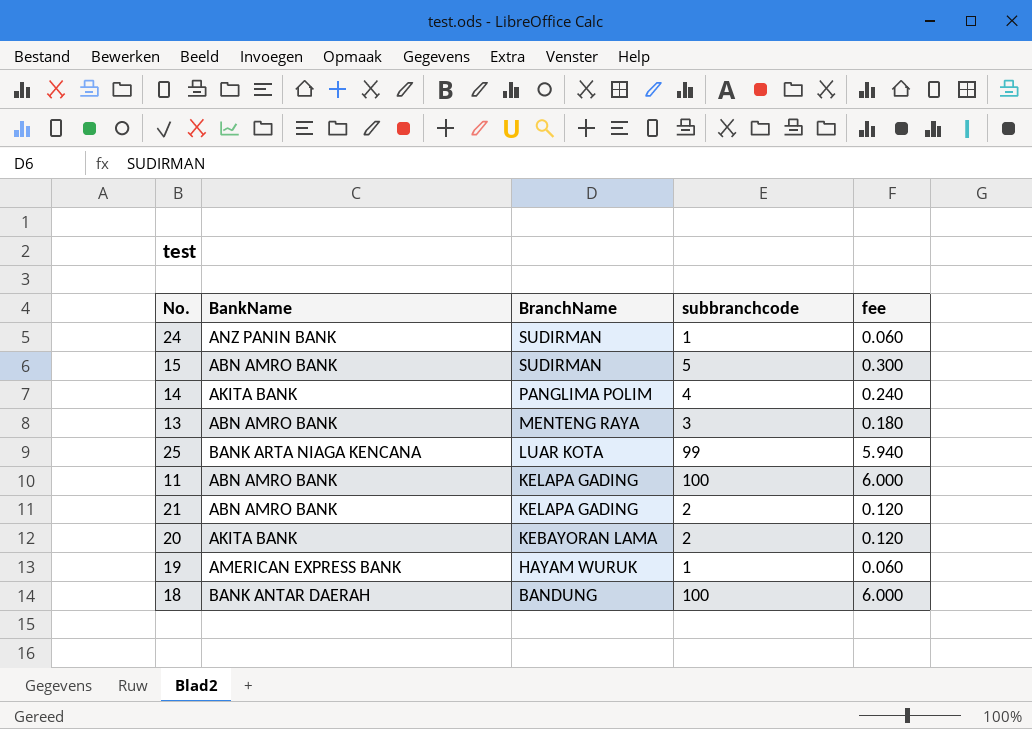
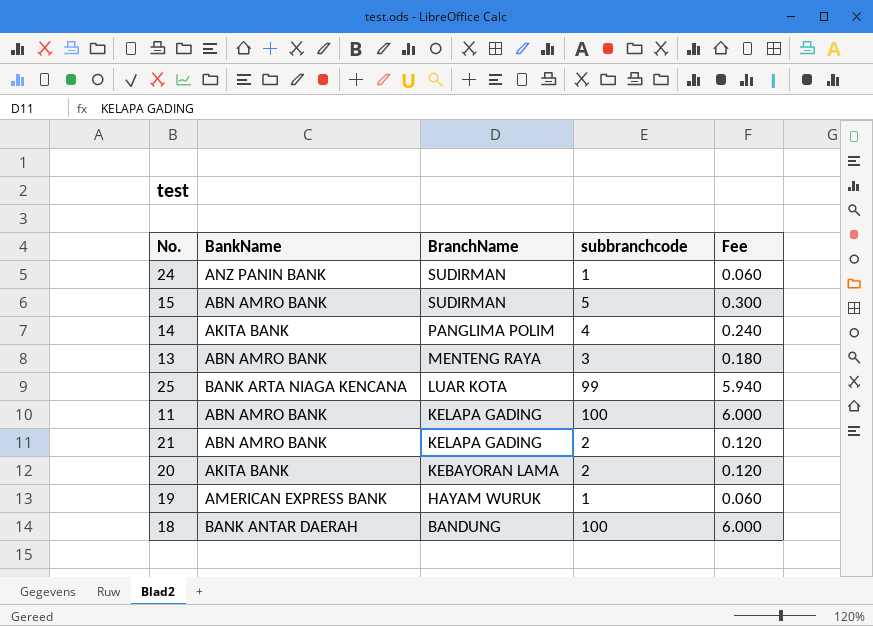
column name: fee -> Fee

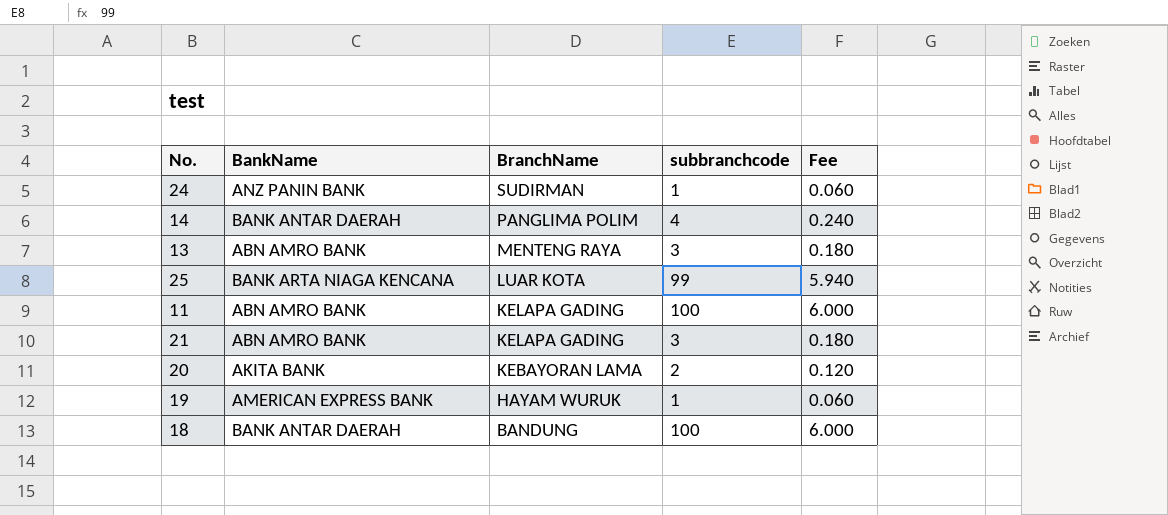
row 15: ABN AMRO BANK | SUDIRMAN | 5 | 0.300 -> none
14 | BankName: AKITA BANK -> BANK ANTAR DAERAH
21 | subbranchcode: 2 -> 3
21 | Fee: 0.120 -> 0.180

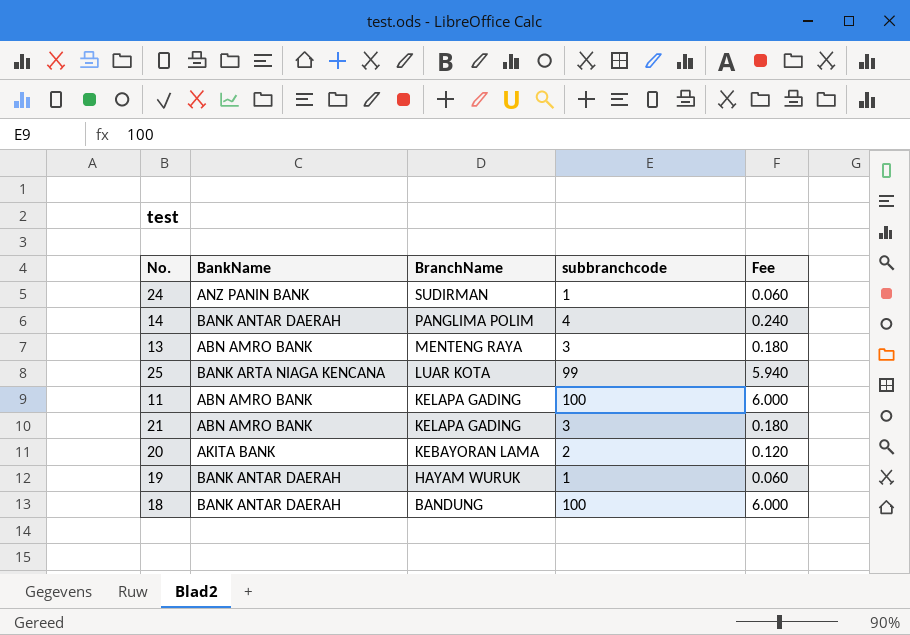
19 | BankName: AMERICAN EXPRESS BANK -> BANK ANTAR DAERAH

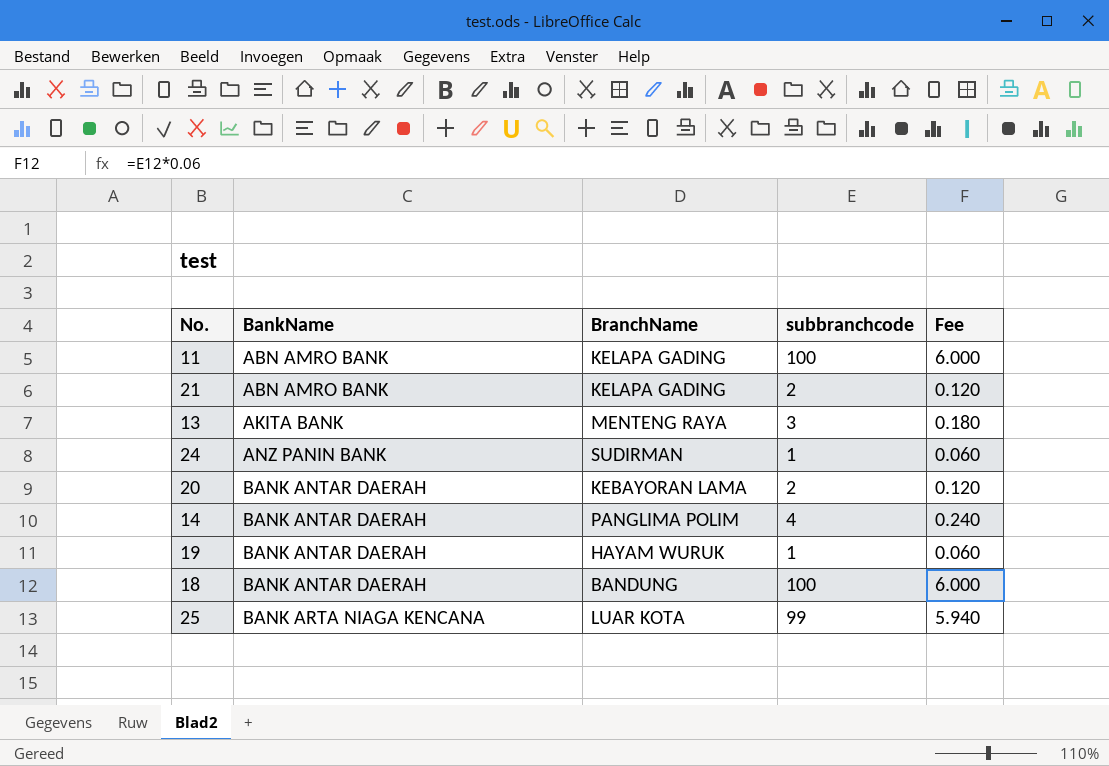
row order: BranchName descending -> BankName ascending
21 | subbranchcode: 3 -> 2
21 | Fee: 0.180 -> 0.120
13 | BankName: ABN AMRO BANK -> AKITA BANK
20 | BankName: AKITA BANK -> BANK ANTAR DAERAH

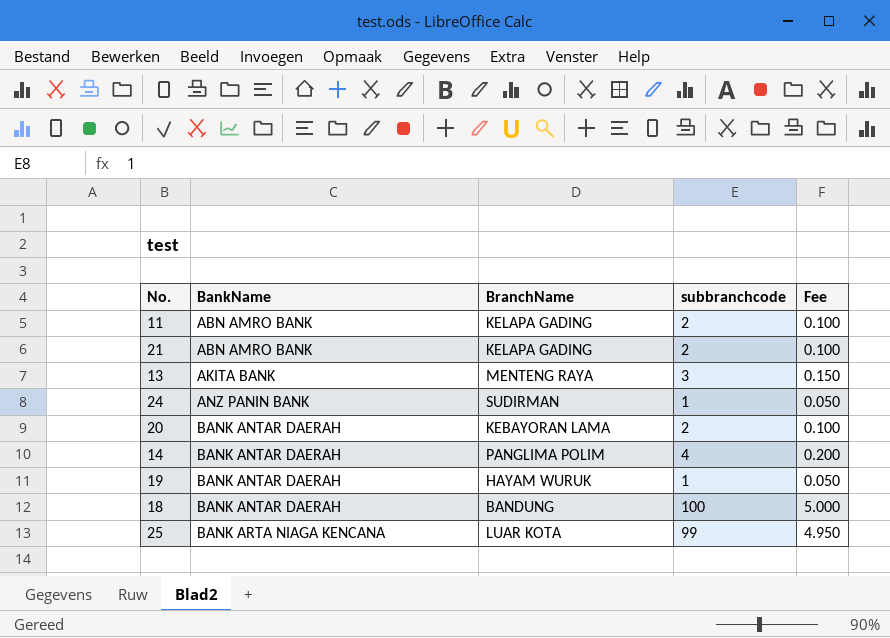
column Fee | formula: [subbranchcode] * 0.06 -> [subbranchcode] * 0.05
11 | subbranchcode: 100 -> 2

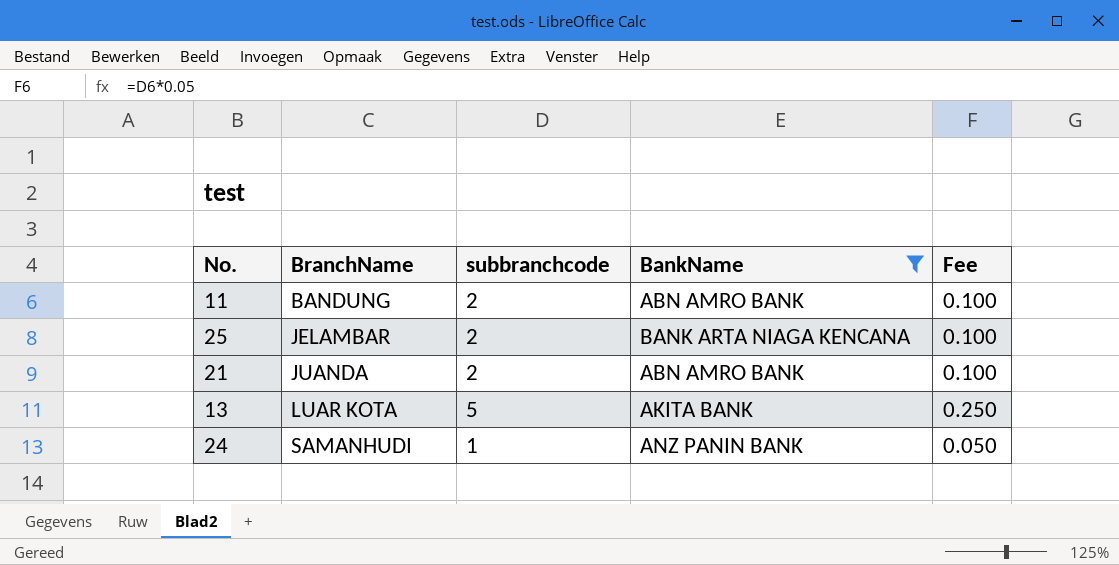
filter: none -> BankName != BANK ANTAR DAERAH
row order: BankName ascending -> BranchName ascending
column BankName | position: 2 -> 4
11 | BranchName: KELAPA GADING -> BANDUNG
25 | BranchName: LUAR KOTA -> JELAMBAR
25 | subbranchcode: 99 -> 2
25 | Fee: 4.950 -> 0.100
21 | BranchName: KELAPA GADING -> JUANDA
13 | BranchName: MENTENG RAYA -> LUAR KOTA
13 | subbranchcode: 3 -> 5
13 | Fee: 0.150 -> 0.250
24 | BranchName: SUDIRMAN -> SAMANHUDI

